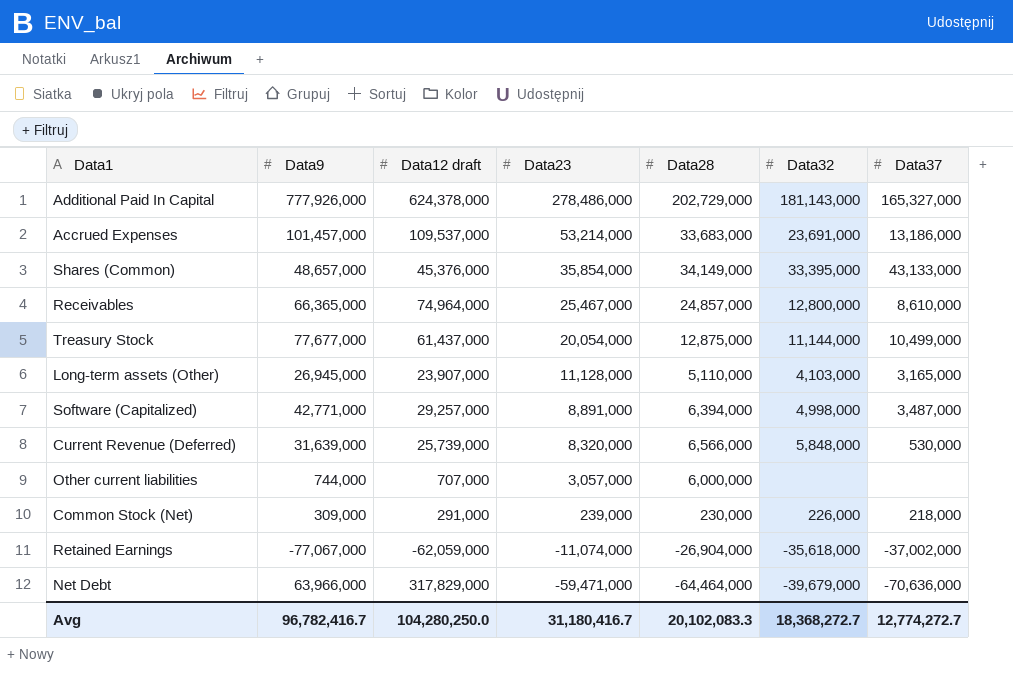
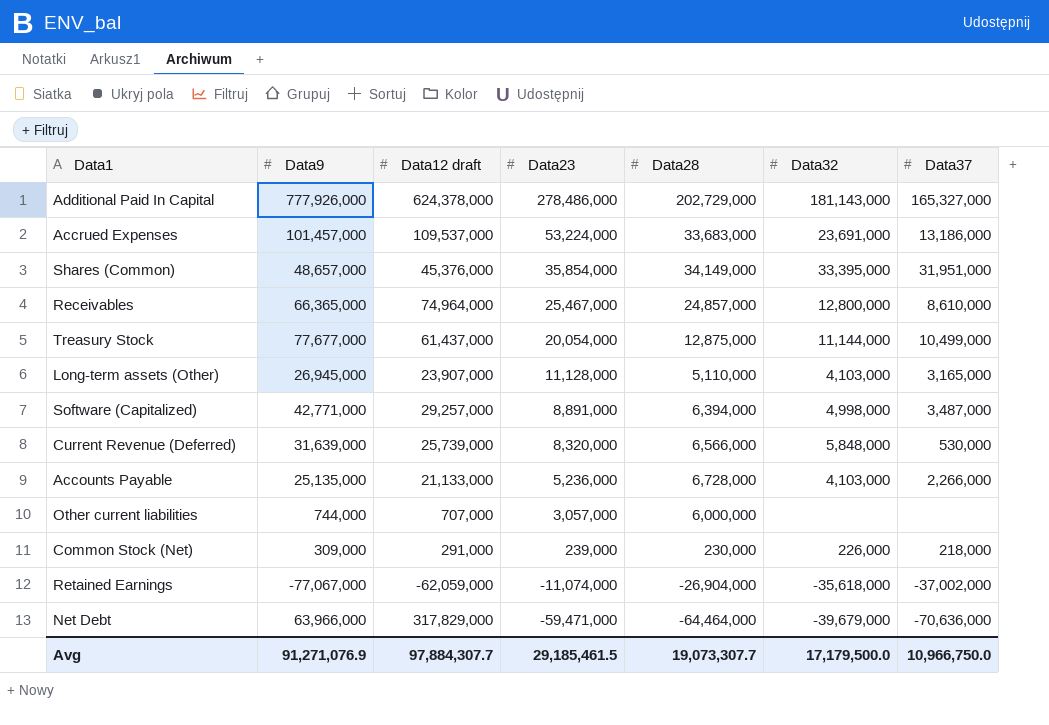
Accrued Expenses | Data23: 53,214,000 -> 53,224,000
Shares (Common) | Data37: 43,133,000 -> 31,951,000
row Accounts Payable: none -> 25,135,000 | 21,133,000 | 5,236,000 | 6,728,000 | 4,103,000 | 2,266,000
Avg | Data9: 96,782,416.7 -> 91,271,076.9
Avg | Data12 draft: 104,280,250.0 -> 97,884,307.7
Avg | Data23: 31,180,416.7 -> 29,185,461.5
Avg | Data28: 20,102,083.3 -> 19,073,307.7
Avg | Data32: 18,368,272.7 -> 17,179,500.0
Avg | Data37: 12,774,272.7 -> 10,966,750.0

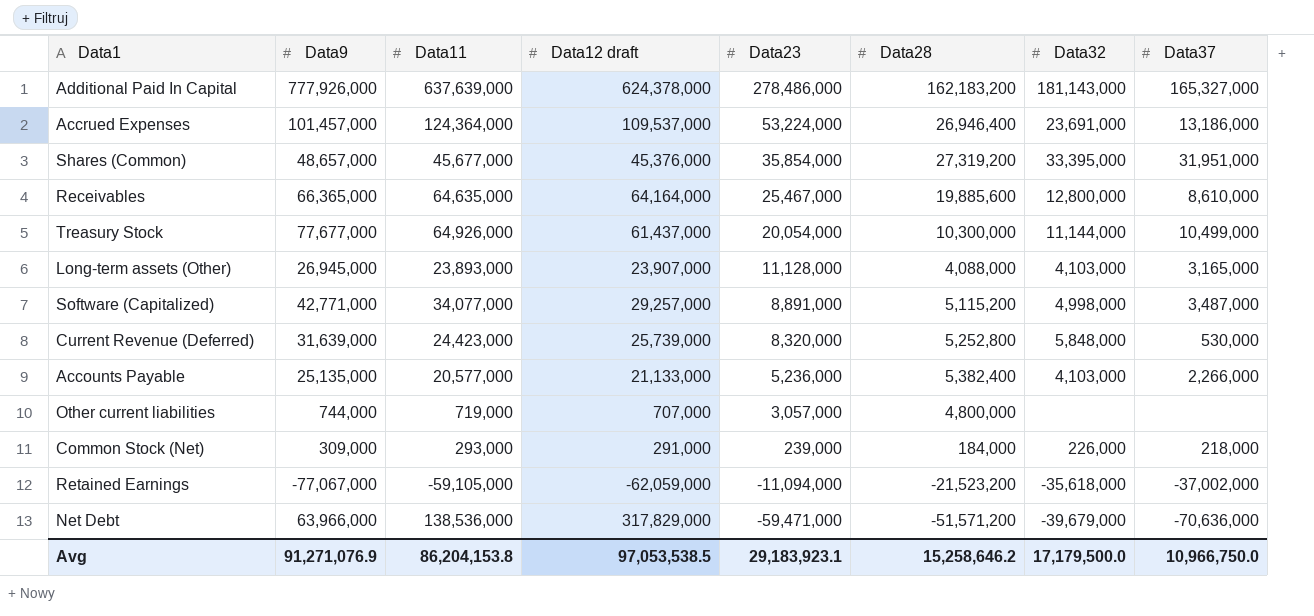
column Data11 | position: none -> 3
Additional Paid In Capital | Data28: 202,729,000 -> 162,183,200
Accrued Expenses | Data28: 33,683,000 -> 26,946,400
Shares (Common) | Data28: 34,149,000 -> 27,319,200
Receivables | Data12 draft: 74,964,000 -> 64,164,000
Receivables | Data28: 24,857,000 -> 19,885,600
Treasury Stock | Data28: 12,875,000 -> 10,300,000
Long-term assets (Other) | Data28: 5,110,000 -> 4,088,000
Software (Capitalized) | Data28: 6,394,000 -> 5,115,200
Current Revenue (Deferred) | Data28: 6,566,000 -> 5,252,800
Accounts Payable | Data28: 6,728,000 -> 5,382,400
Other current liabilities | Data28: 6,000,000 -> 4,800,000
Common Stock (Net) | Data28: 230,000 -> 184,000
Retained Earnings | Data23: -11,074,000 -> -11,094,000
Retained Earnings | Data28: -26,904,000 -> -21,523,200
Net Debt | Data28: -64,464,000 -> -51,571,200
Avg | Data12 draft: 97,884,307.7 -> 97,053,538.5
Avg | Data23: 29,185,461.5 -> 29,183,923.1
Avg | Data28: 19,073,307.7 -> 15,258,646.2

